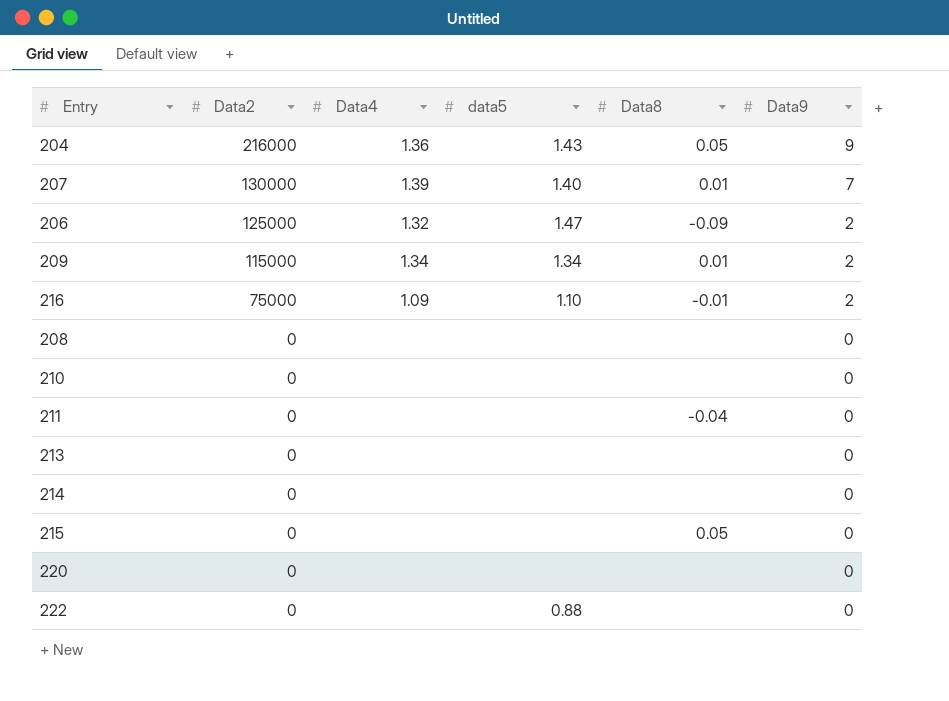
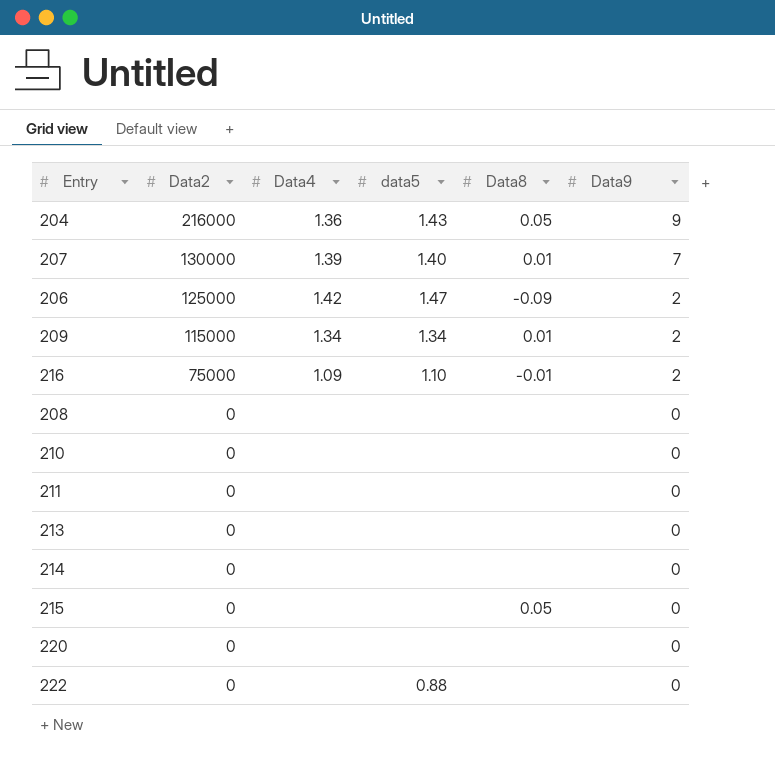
206 | Data4: 1.32 -> 1.42
211 | Data8: -0.04 -> none

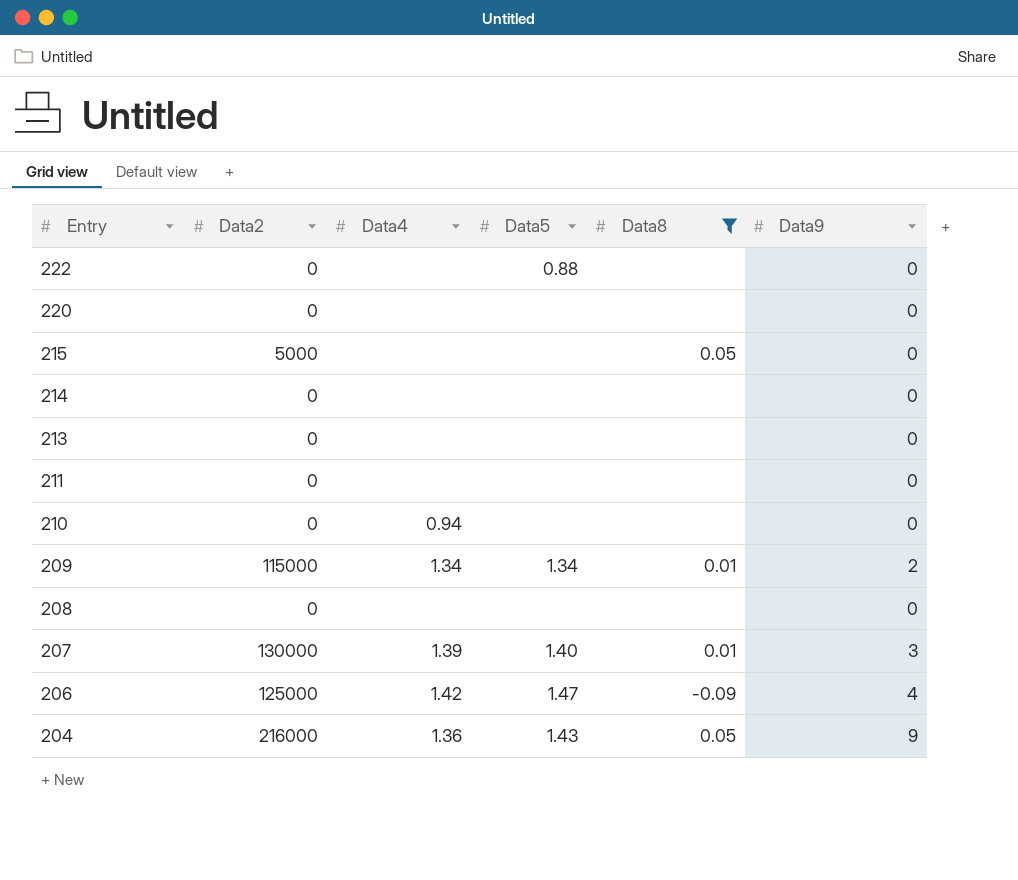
filter: none -> Data8 != -0.01
row order: Data2 descending -> Entry descending
column name: data5 -> Data5
215 | Data2: 0 -> 5000
210 | Data4: none -> 0.94
207 | Data9: 7 -> 3
206 | Data9: 2 -> 4

